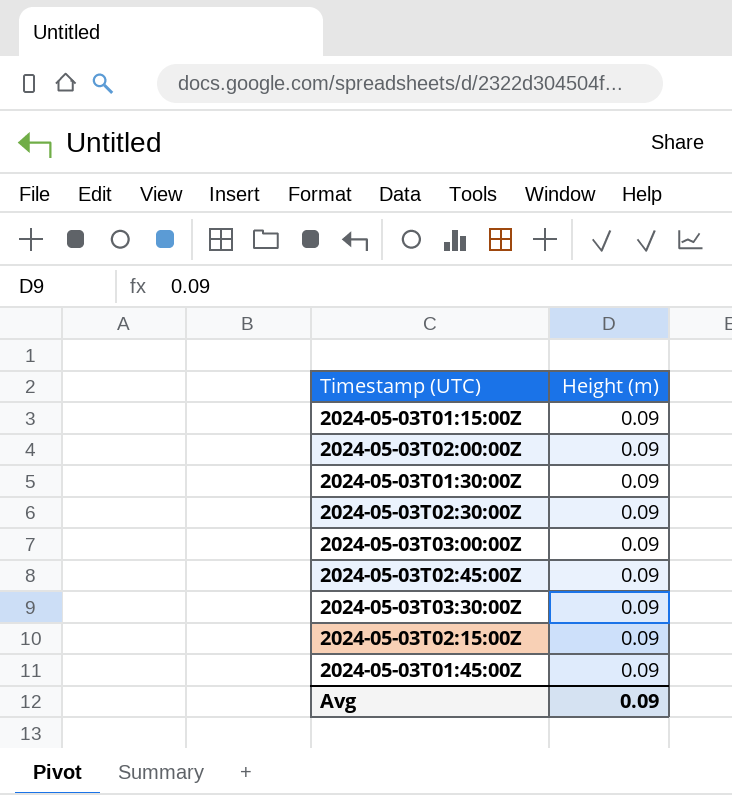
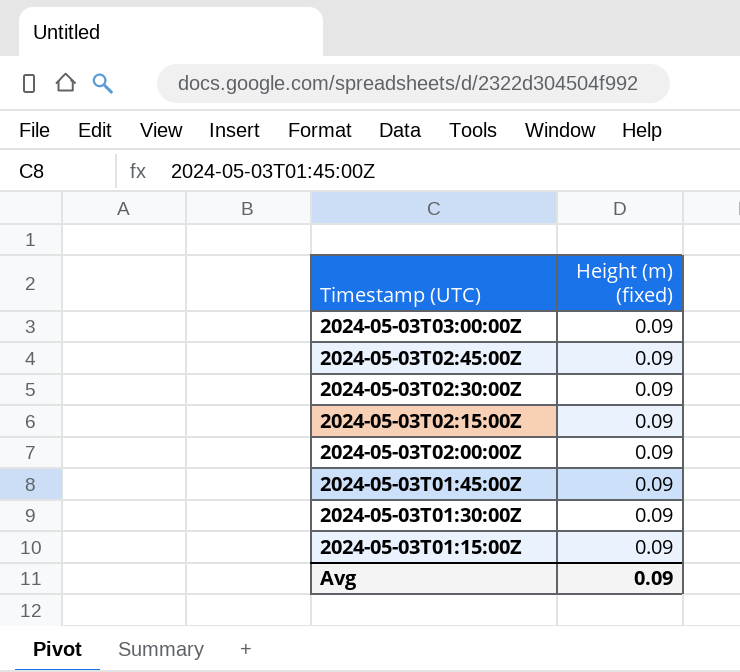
row order: none -> Timestamp (UTC) descending
column name: Height (m) -> Height (m) (fixed)
row 2024-05-03T03:30:00Z: 0.09 -> none

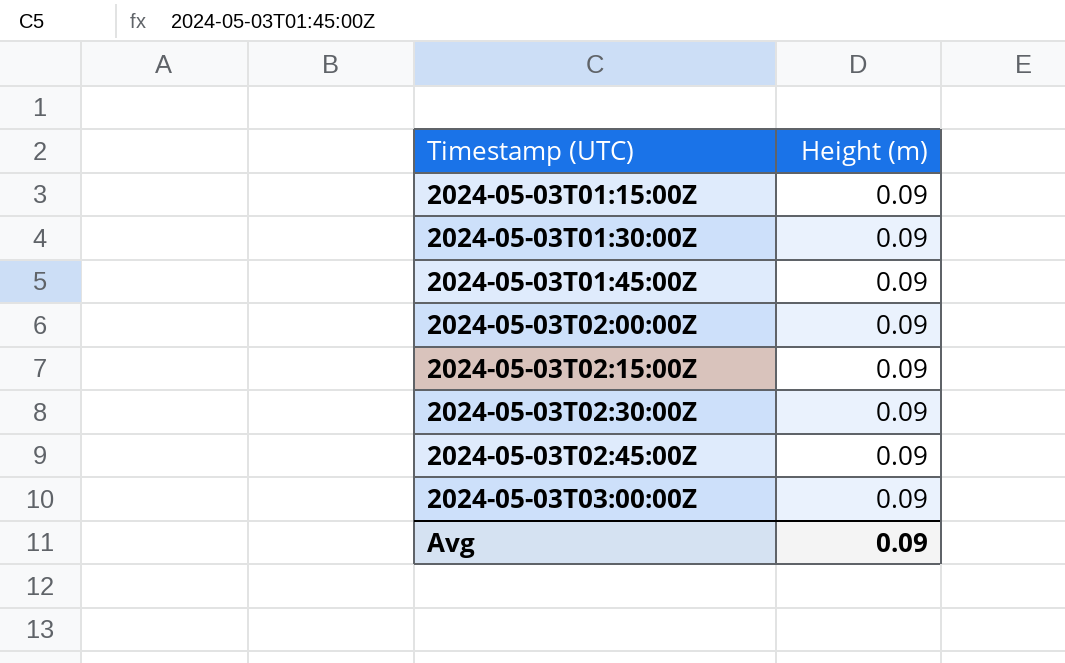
row order: Timestamp (UTC) descending -> Timestamp (UTC) ascending
column name: Height (m) (fixed) -> Height (m)

